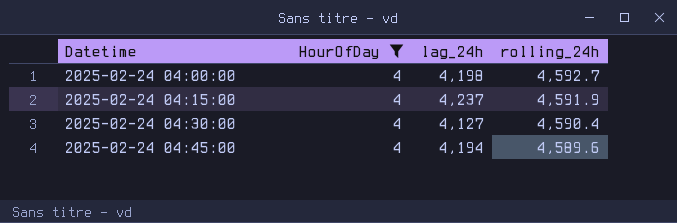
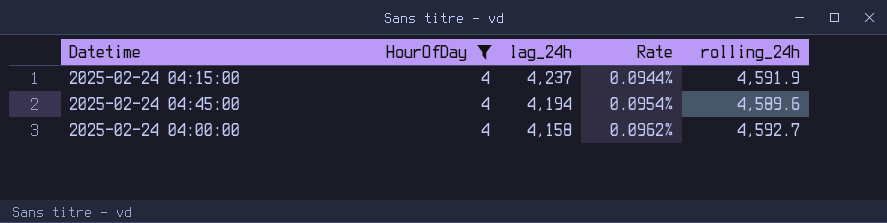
row order: Datetime ascending -> lag_24h descending
column Rate | formula: none -> [HourOfDay] / [lag_24h]
row 2025-02-24 04:30:00: 4 | 4,127 | 4,590.4 -> none
2025-02-24 04:00:00 | lag_24h: 4,198 -> 4,158

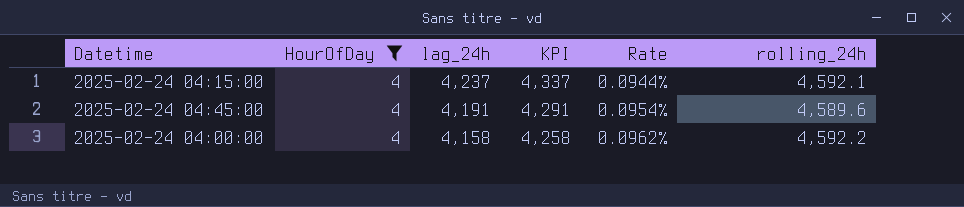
column KPI | formula: none -> [lag_24h] + 100
2025-02-24 04:15:00 | rolling_24h: 4,591.9 -> 4,592.1
2025-02-24 04:45:00 | lag_24h: 4,194 -> 4,191
2025-02-24 04:00:00 | rolling_24h: 4,592.7 -> 4,592.2

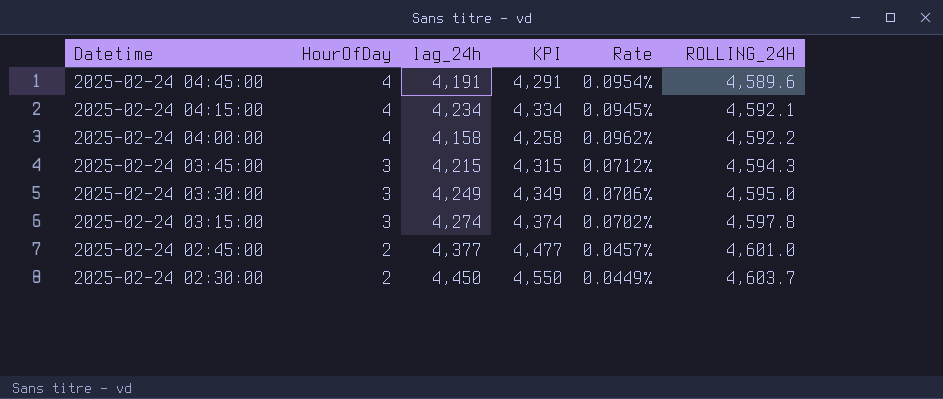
filter: HourOfDay = 4 -> none
row order: lag_24h descending -> Datetime descending
column name: rolling_24h -> ROLLING_24H
2025-02-24 04:15:00 | lag_24h: 4,237 -> 4,234
2025-02-24 04:15:00 | KPI: 4,337 -> 4,334
2025-02-24 04:15:00 | Rate: 0.0944% -> 0.0945%

